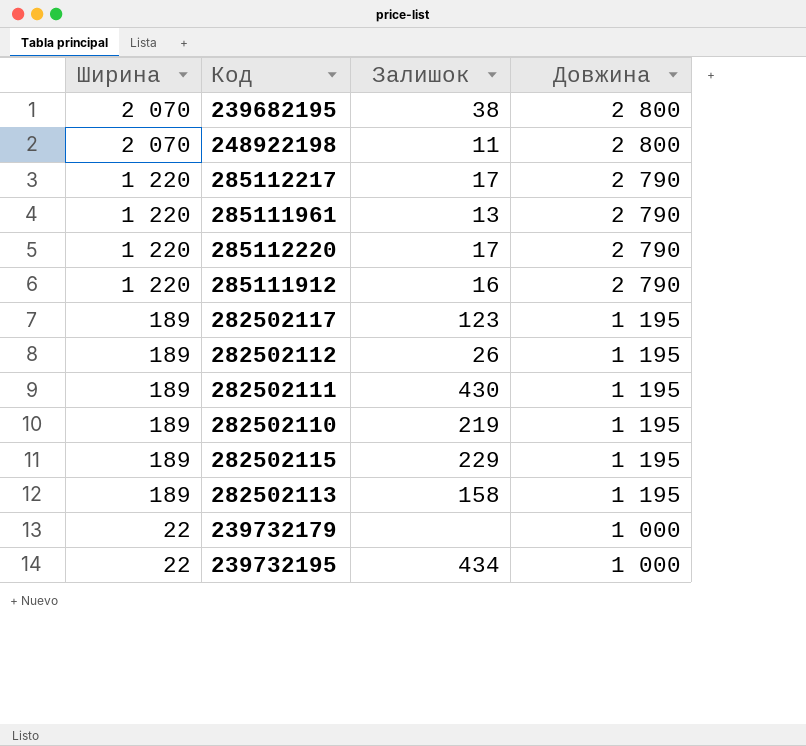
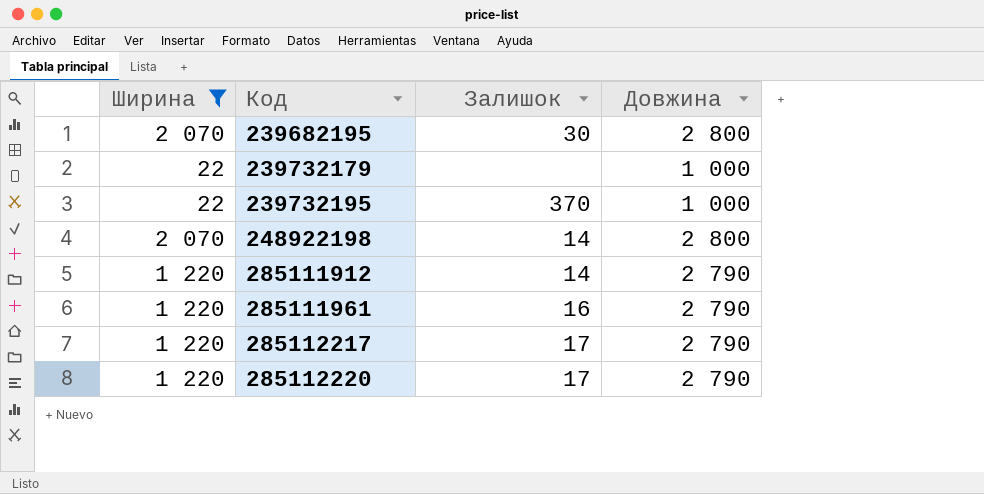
filter: none -> Ширина != 189
row order: Ширина descending -> Код ascending
239682195 | Залишок: 38 -> 30
239732195 | Залишок: 434 -> 370
248922198 | Залишок: 11 -> 14
285111912 | Залишок: 16 -> 14
285111961 | Залишок: 13 -> 16

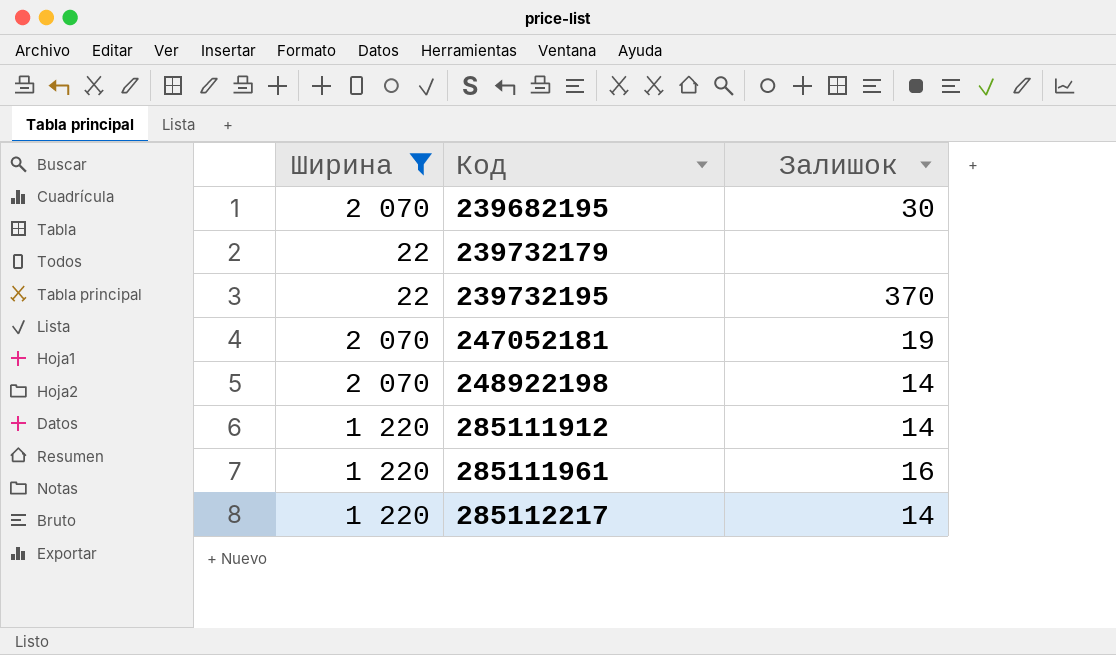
column Довжина | position: 4 -> none
row 285112220: 1 220 | 17 | 2 790 -> none
row 247052181: none -> 2 070 | 19
285112217 | Залишок: 17 -> 14

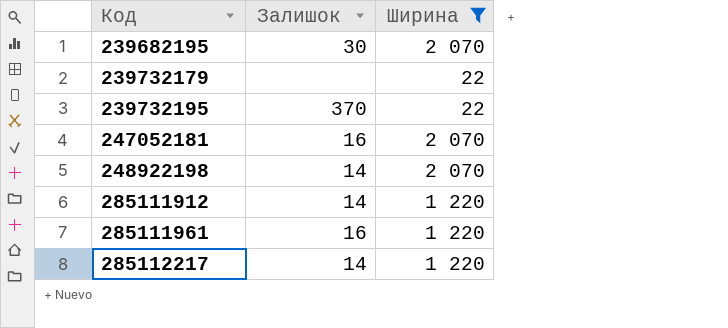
column Ширина | position: 1 -> 3
247052181 | Залишок: 19 -> 16

